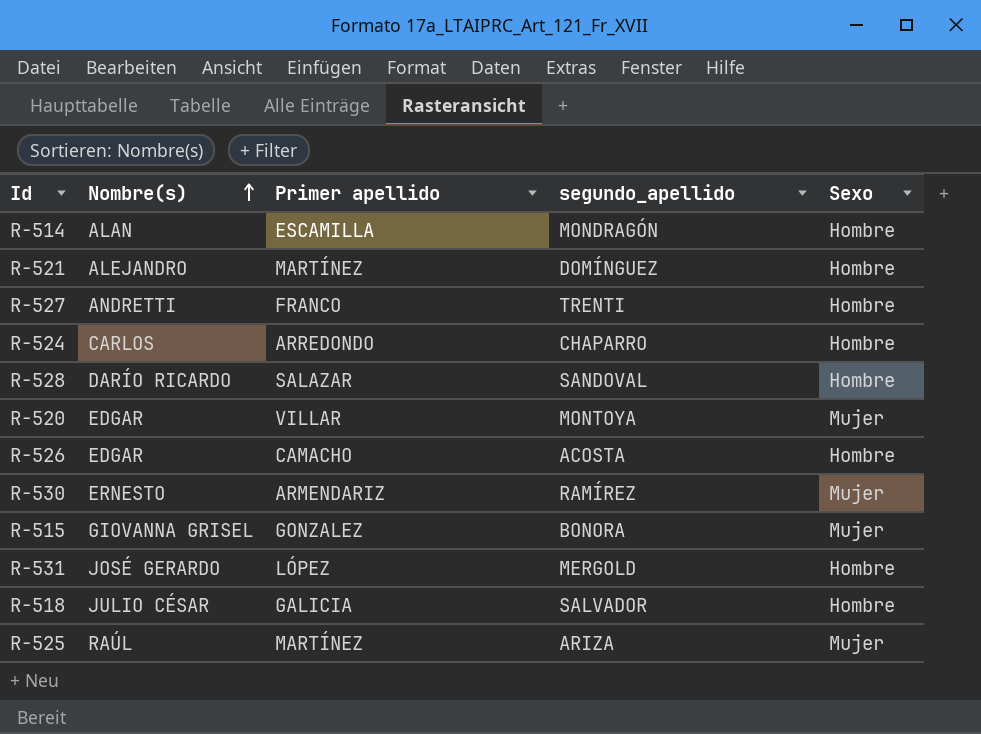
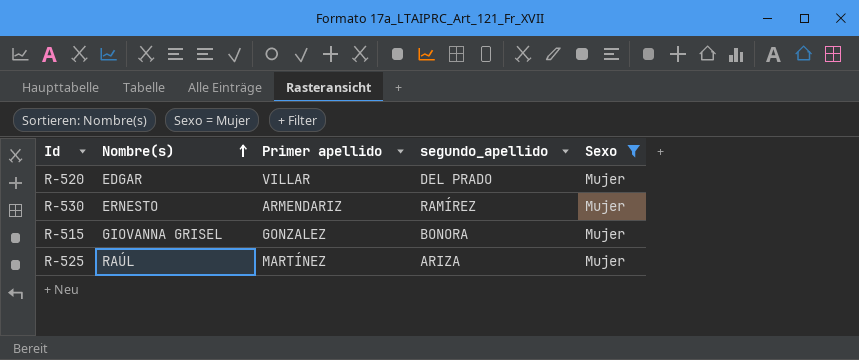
filter: none -> Sexo = Mujer
R-520 | segundo_apellido: MONTOYA -> DEL PRADO

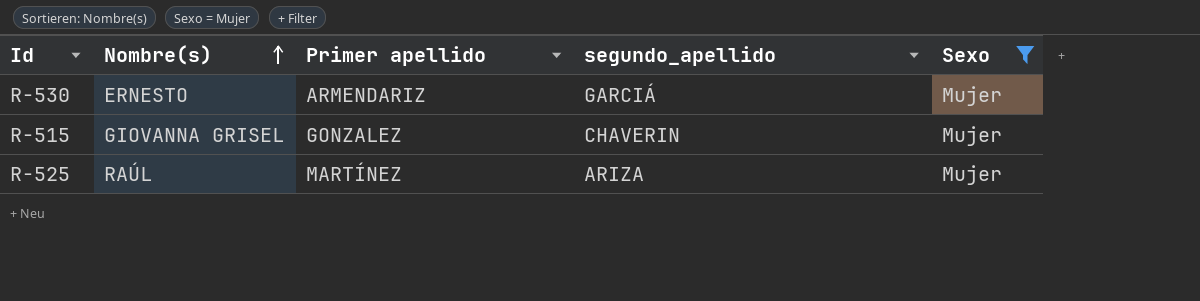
row R-520: EDGAR | VILLAR | DEL PRADO | Mujer -> none
R-530 | segundo_apellido: RAMÍREZ -> GARCIÁ
R-515 | segundo_apellido: BONORA -> CHAVERIN

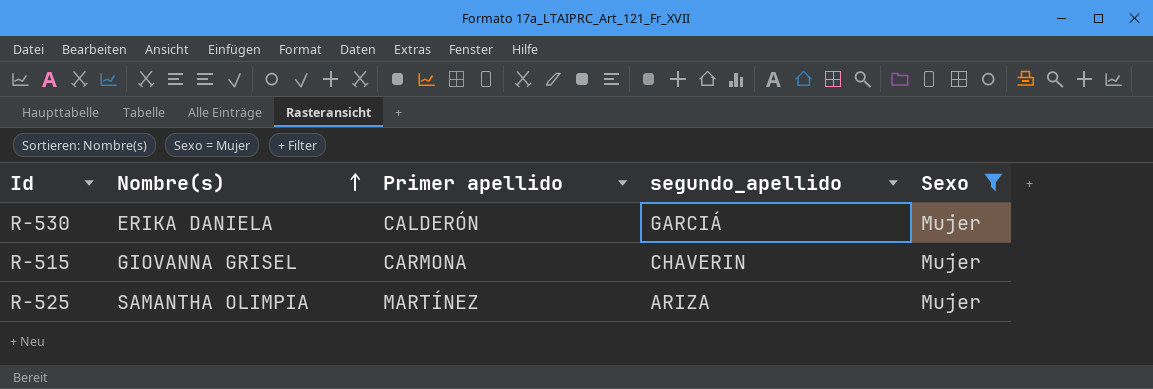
R-530 | Nombre(s): ERNESTO -> ERIKA DANIELA
R-530 | Primer apellido: ARMENDARIZ -> CALDERÓN
R-515 | Primer apellido: GONZALEZ -> CARMONA
R-525 | Nombre(s): RAÚL -> SAMANTHA OLIMPIA

